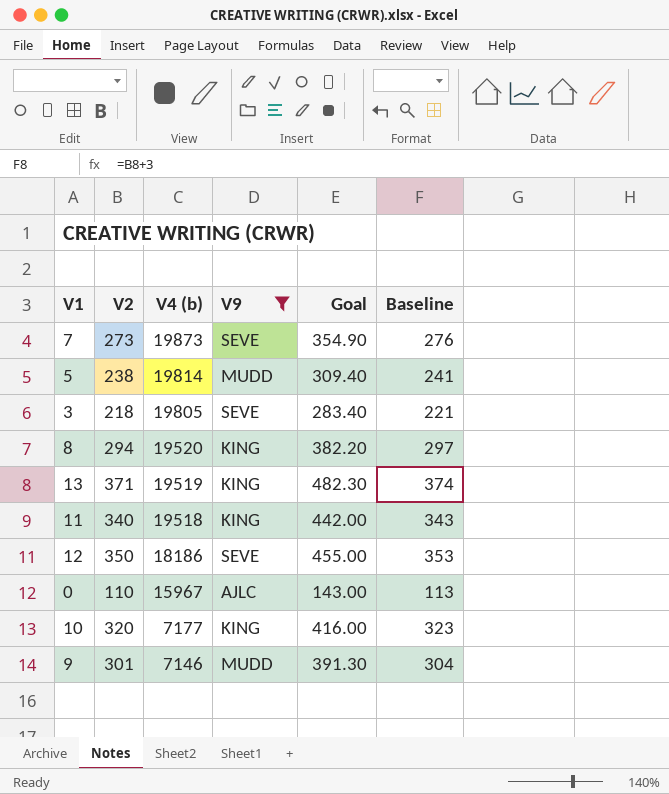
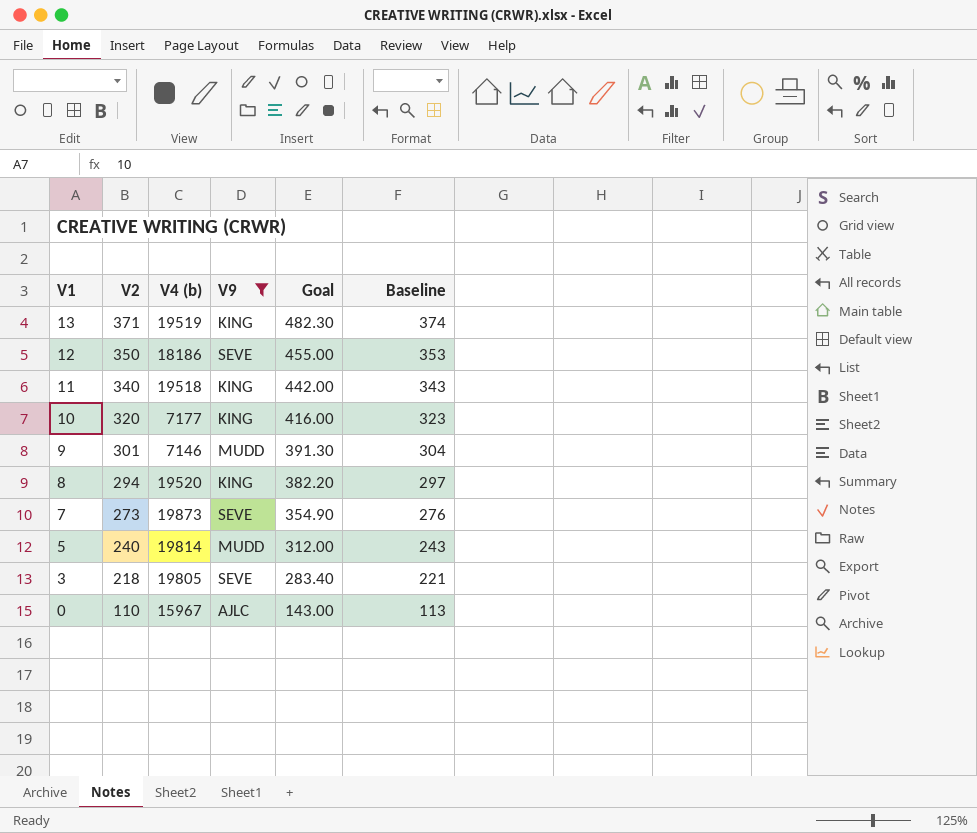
row order: V4 (b) descending -> V1 descending
5 | V2: 238 -> 240
5 | Goal: 309.40 -> 312.00
5 | Baseline: 241 -> 243

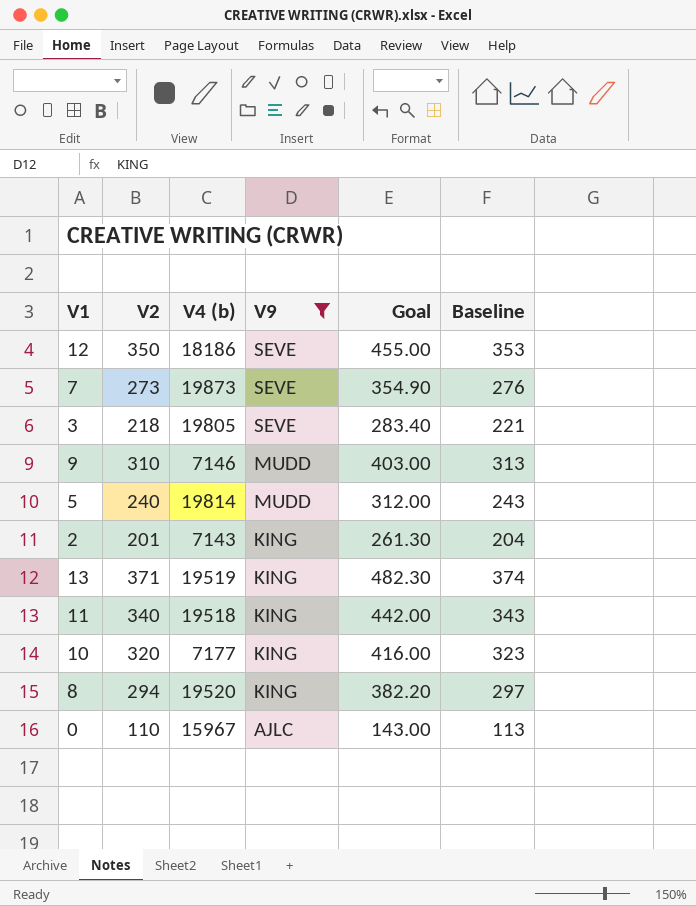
row order: V1 descending -> V9 descending
9 | V2: 301 -> 310
9 | Goal: 391.30 -> 403.00
9 | Baseline: 304 -> 313
row 2: none -> 201 | 7143 | KING | 261.30 | 204

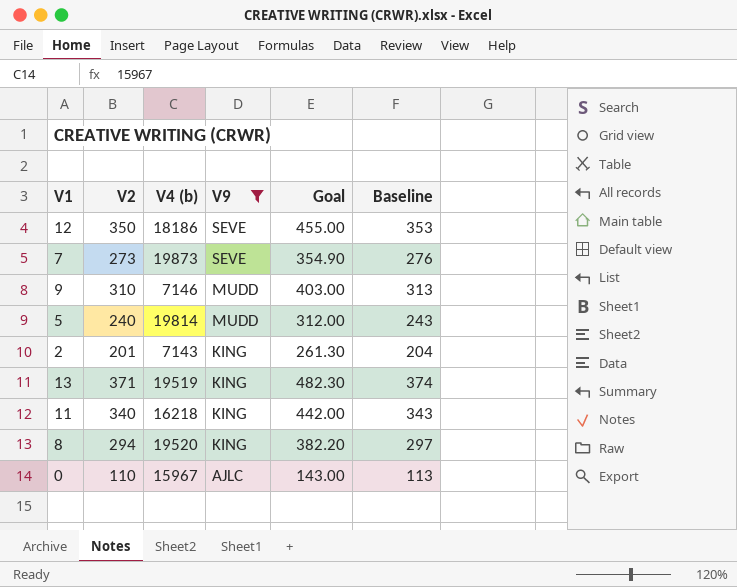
row 3: 218 | 19805 | SEVE | 283.40 | 221 -> none
row 10: 320 | 7177 | KING | 416.00 | 323 -> none
11 | V4 (b): 19518 -> 16218

